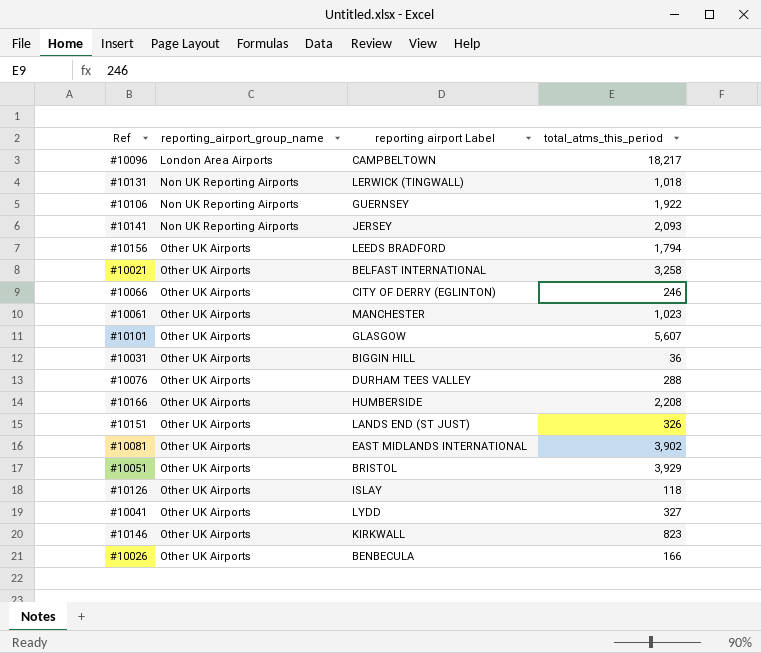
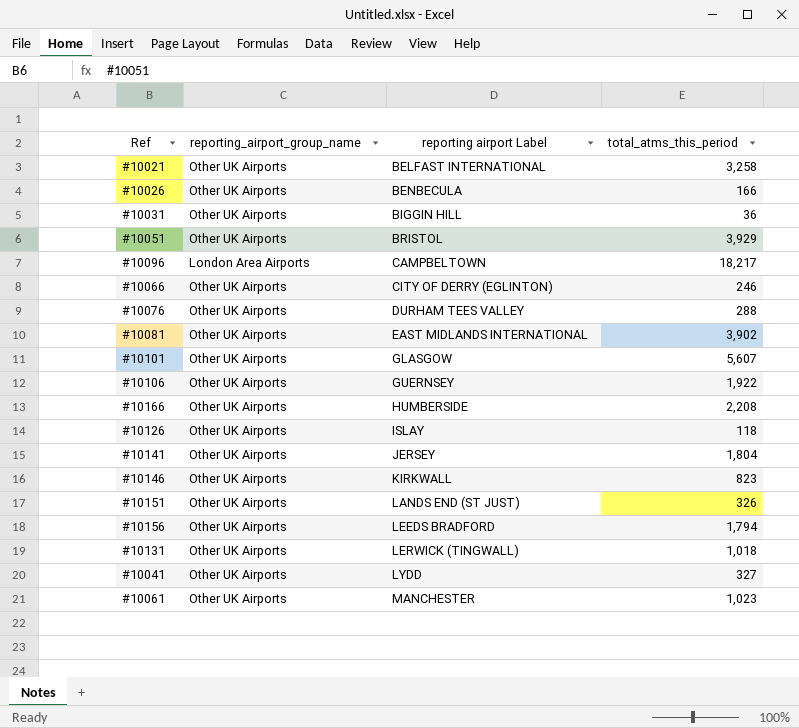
row order: reporting_airport_group_name ascending -> reporting airport Label ascending
#10106 | reporting_airport_group_name: Non UK Reporting Airports -> Other UK Airports
#10141 | reporting_airport_group_name: Non UK Reporting Airports -> Other UK Airports
#10141 | total_atms_this_period: 2,093 -> 1,804
#10131 | reporting_airport_group_name: Non UK Reporting Airports -> Other UK Airports

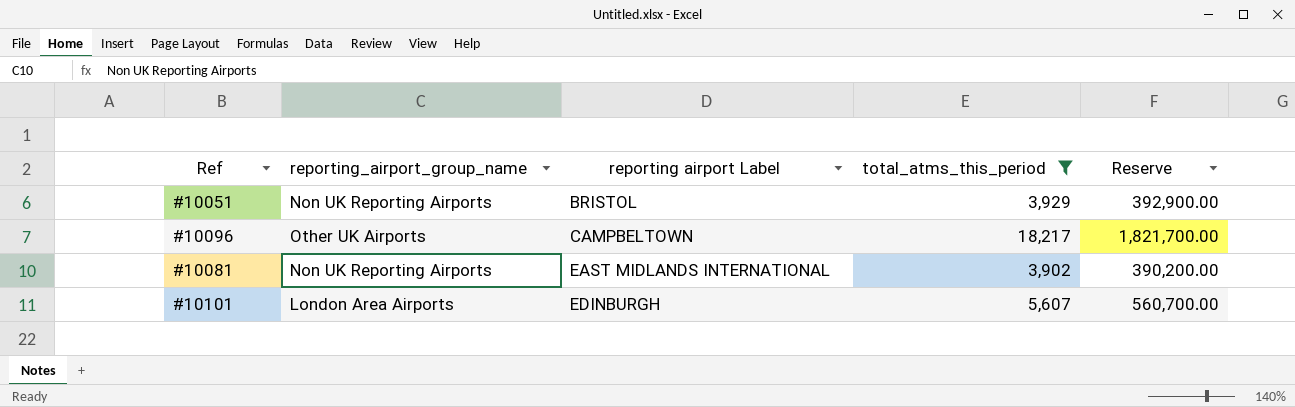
filter: none -> total_atms_this_period >= 3,902
column Reserve | formula: none -> [total_atms_this_period] * 100
#10051 | reporting_airport_group_name: Other UK Airports -> Non UK Reporting Airports
#10096 | reporting_airport_group_name: London Area Airports -> Other UK Airports
#10081 | reporting_airport_group_name: Other UK Airports -> Non UK Reporting Airports
#10101 | reporting_airport_group_name: Other UK Airports -> London Area Airports
#10101 | reporting airport Label: GLASGOW -> EDINBURGH

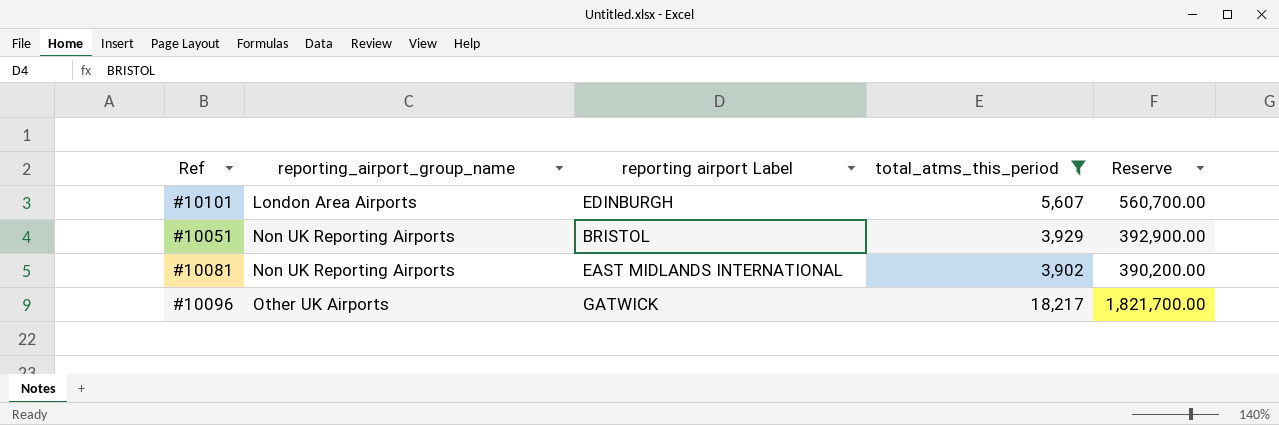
row order: reporting airport Label ascending -> reporting_airport_group_name ascending
#10096 | reporting airport Label: CAMPBELTOWN -> GATWICK

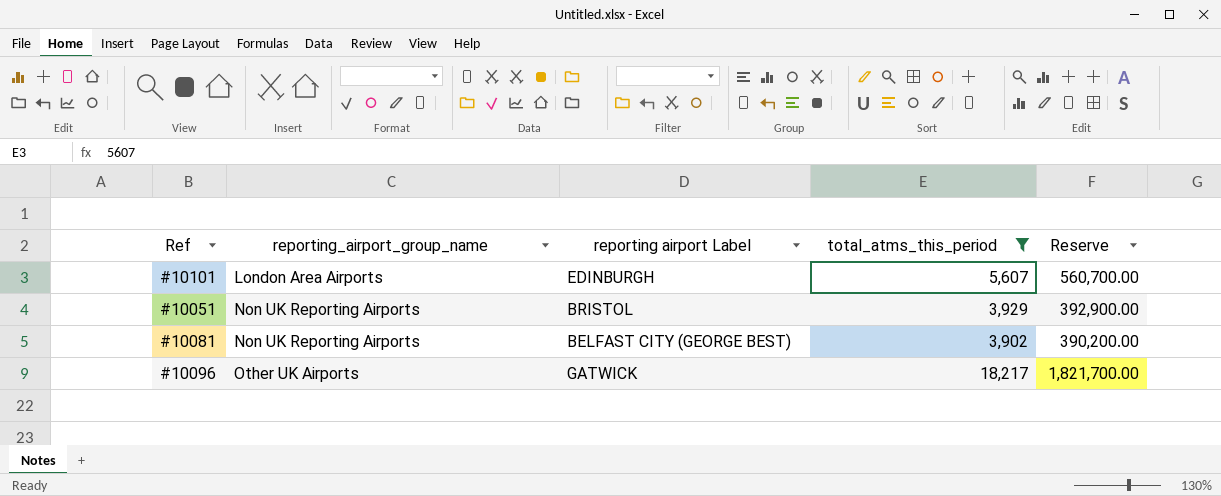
#10081 | reporting airport Label: EAST MIDLANDS INTERNATIONAL -> BELFAST CITY (GEORGE BEST)

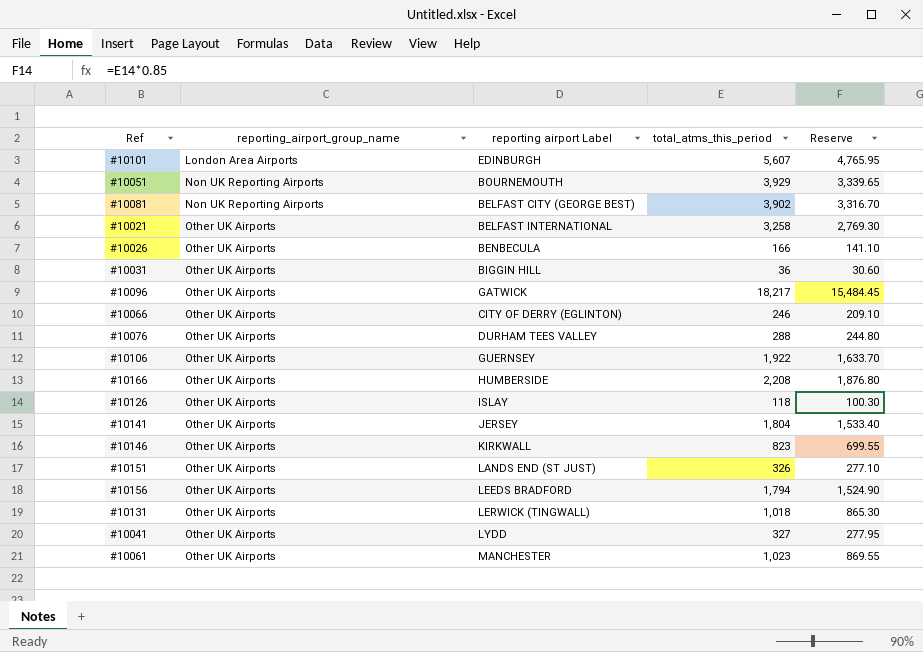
filter: total_atms_this_period >= 3,902 -> none
column Reserve | formula: [total_atms_this_period] * 100 -> [total_atms_this_period] * 0.85
#10051 | reporting airport Label: BRISTOL -> BOURNEMOUTH

